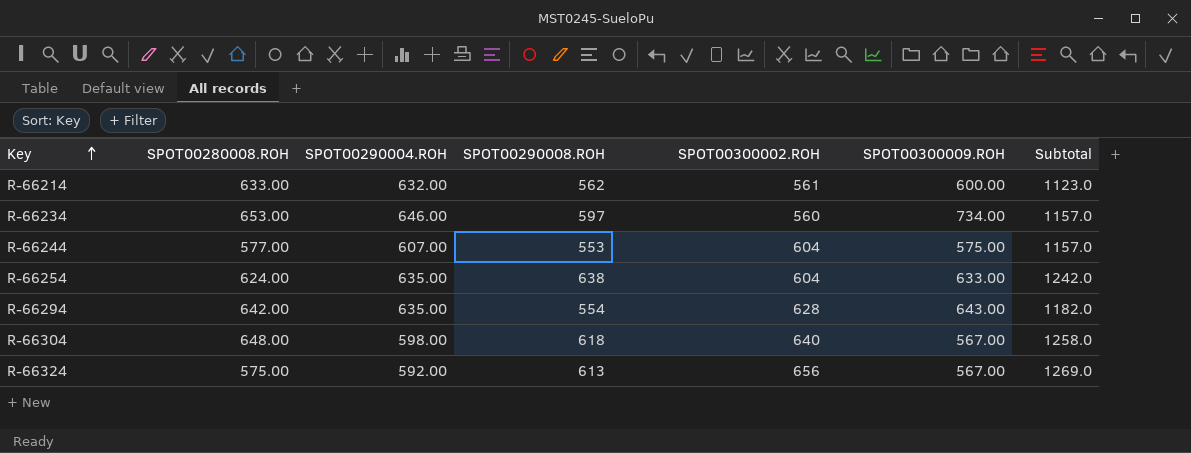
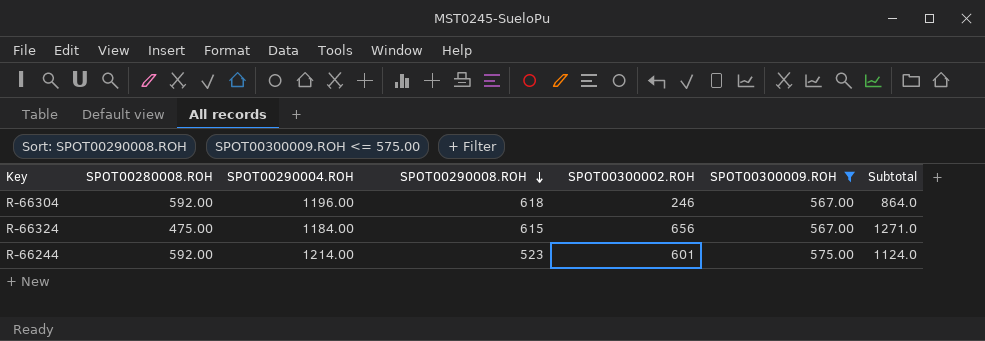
filter: none -> SPOT00300009.ROH <= 575.00
row order: Key ascending -> SPOT00290008.ROH descending
R-66304 | SPOT00280008.ROH: 648.00 -> 592.00
R-66304 | SPOT00290004.ROH: 598.00 -> 1196.00
R-66304 | SPOT00300002.ROH: 640 -> 246
R-66304 | Subtotal: 1258.0 -> 864.0
R-66324 | SPOT00280008.ROH: 575.00 -> 475.00
R-66324 | SPOT00290004.ROH: 592.00 -> 1184.00
R-66324 | SPOT00290008.ROH: 613 -> 615
R-66324 | Subtotal: 1269.0 -> 1271.0
R-66244 | SPOT00280008.ROH: 577.00 -> 592.00
R-66244 | SPOT00290004.ROH: 607.00 -> 1214.00
R-66244 | SPOT00290008.ROH: 553 -> 523
R-66244 | SPOT00300002.ROH: 604 -> 601
R-66244 | Subtotal: 1157.0 -> 1124.0

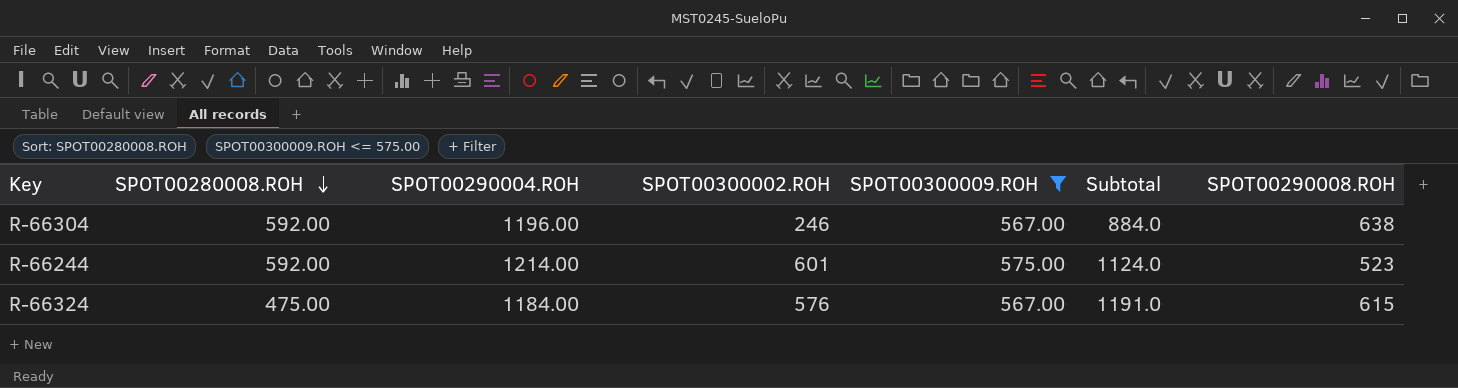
row order: SPOT00290008.ROH descending -> SPOT00280008.ROH descending
column SPOT00290008.ROH | position: 4 -> 7
R-66304 | Subtotal: 864.0 -> 884.0
R-66304 | SPOT00290008.ROH: 618 -> 638
R-66324 | SPOT00300002.ROH: 656 -> 576
R-66324 | Subtotal: 1271.0 -> 1191.0

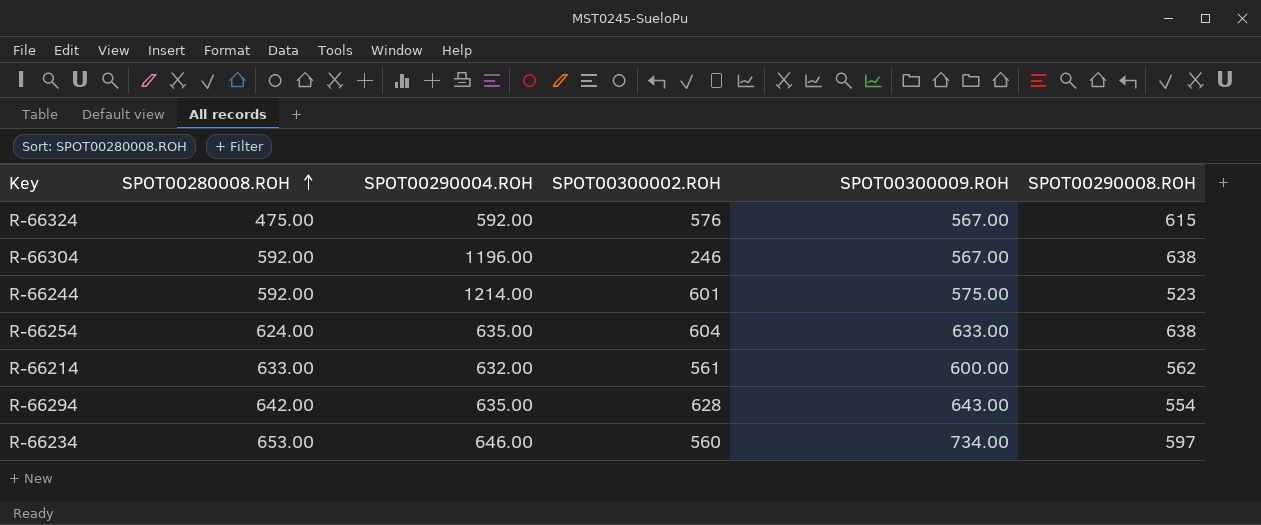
filter: SPOT00300009.ROH <= 575.00 -> none
row order: SPOT00280008.ROH descending -> SPOT00280008.ROH ascending
column Subtotal | formula: [SPOT00300002.ROH] + [SPOT00290008.ROH] -> none
R-66324 | SPOT00290004.ROH: 1184.00 -> 592.00

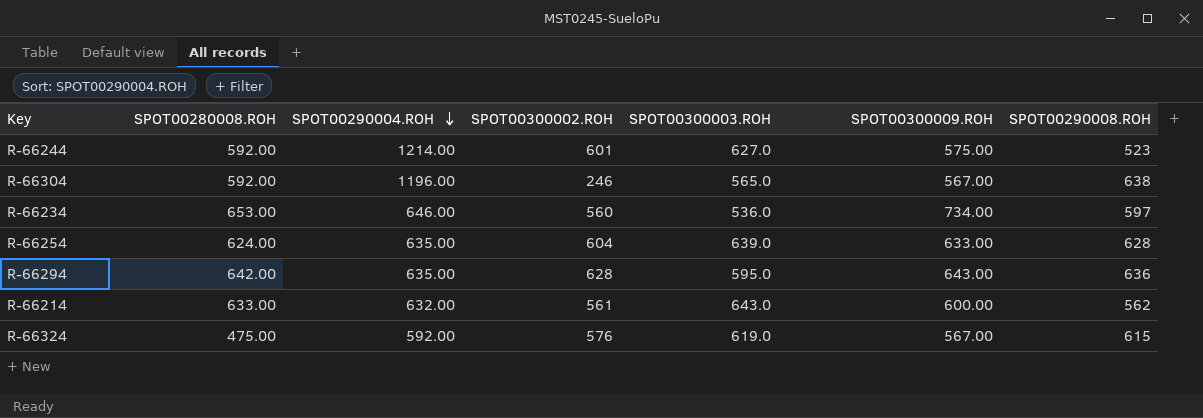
row order: SPOT00280008.ROH ascending -> SPOT00290004.ROH descending
column SPOT00300003.ROH | position: none -> 5
R-66254 | SPOT00290008.ROH: 638 -> 628
R-66294 | SPOT00290008.ROH: 554 -> 636

